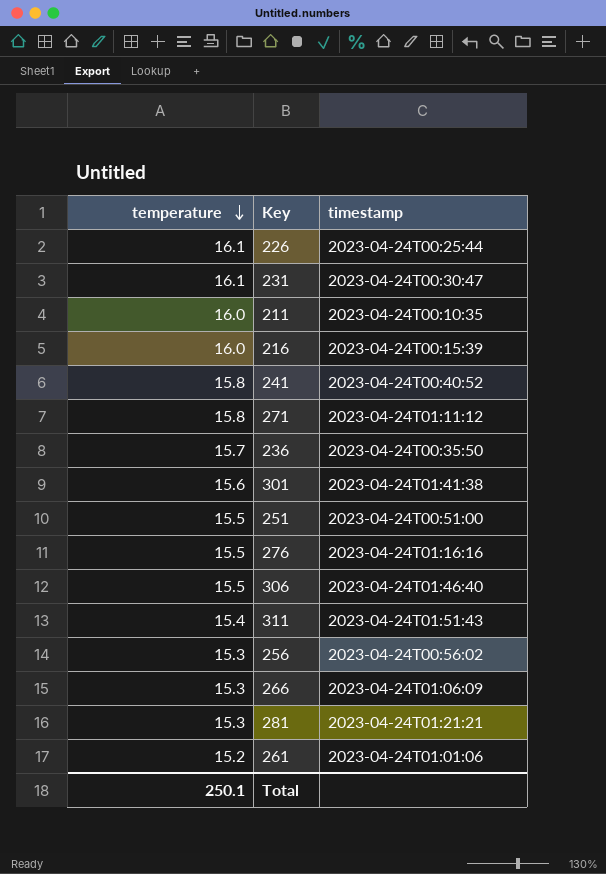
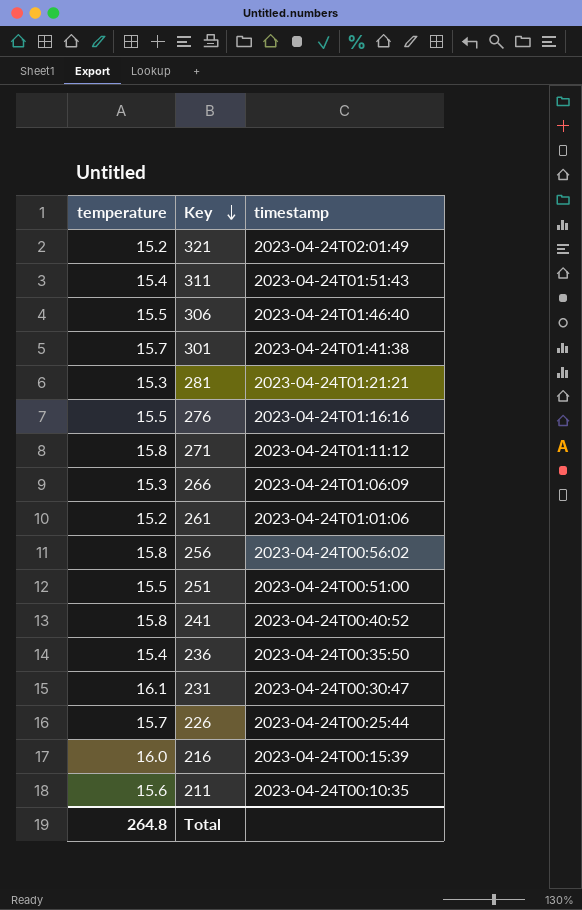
row order: temperature descending -> Key descending
row 321: none -> 15.2 | 2023-04-24T02:01:49
301 | temperature: 15.6 -> 15.7
256 | temperature: 15.3 -> 15.8
236 | temperature: 15.7 -> 15.4
226 | temperature: 16.1 -> 15.7
211 | temperature: 16.0 -> 15.6
Total | temperature: 250.1 -> 264.8

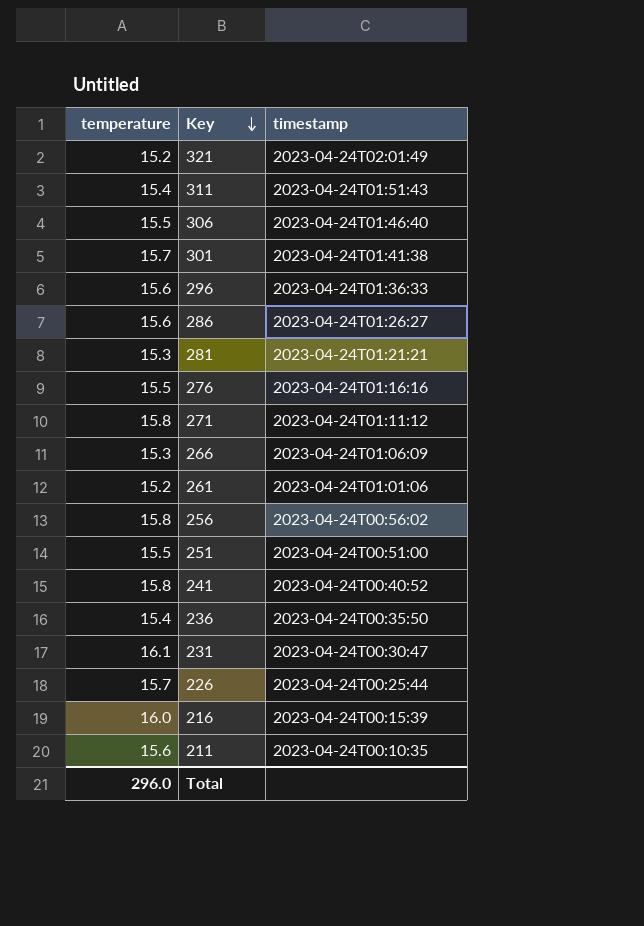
row 296: none -> 15.6 | 2023-04-24T01:36:33
row 286: none -> 15.6 | 2023-04-24T01:26:27
Total | temperature: 264.8 -> 296.0

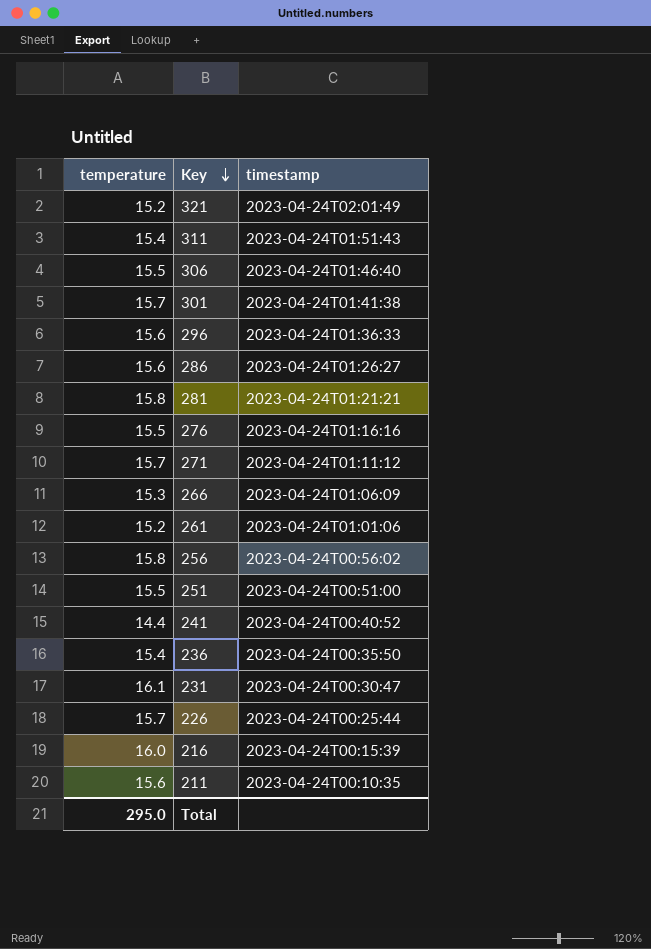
281 | temperature: 15.3 -> 15.8
271 | temperature: 15.8 -> 15.7
241 | temperature: 15.8 -> 14.4
Total | temperature: 296.0 -> 295.0

